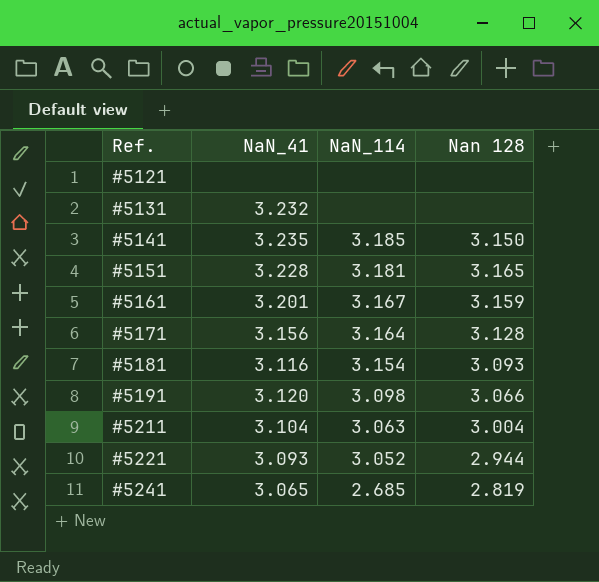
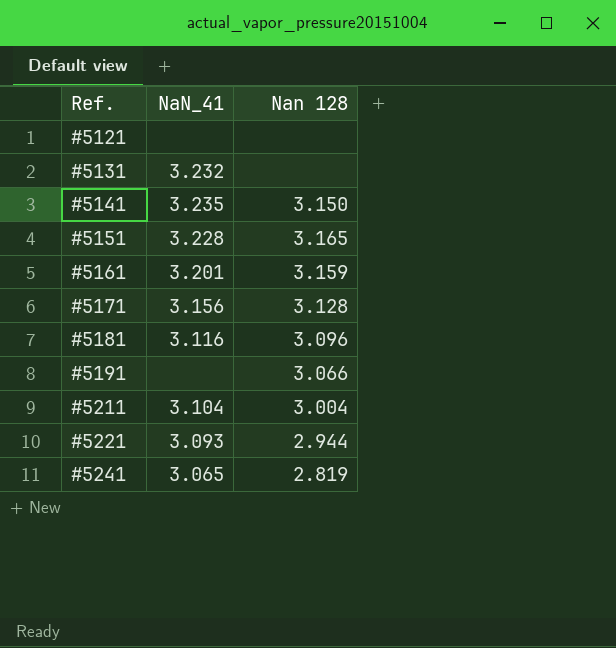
column NaN_114 | position: 3 -> none
#5181 | Nan 128: 3.093 -> 3.096
#5191 | NaN_41: 3.120 -> none

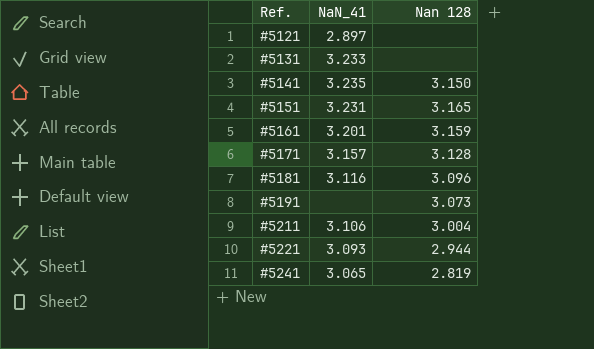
#5121 | NaN_41: none -> 2.897
#5131 | NaN_41: 3.232 -> 3.233
#5151 | NaN_41: 3.228 -> 3.231
#5171 | NaN_41: 3.156 -> 3.157
#5191 | Nan 128: 3.066 -> 3.073
#5211 | NaN_41: 3.104 -> 3.106

